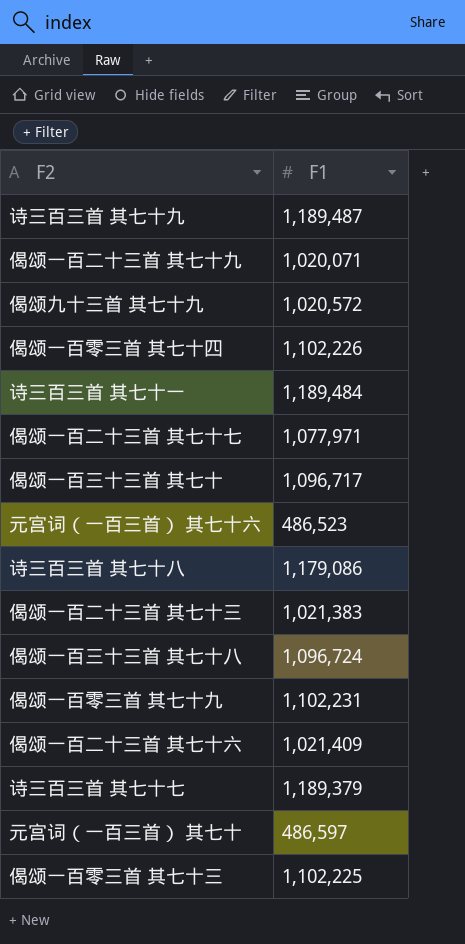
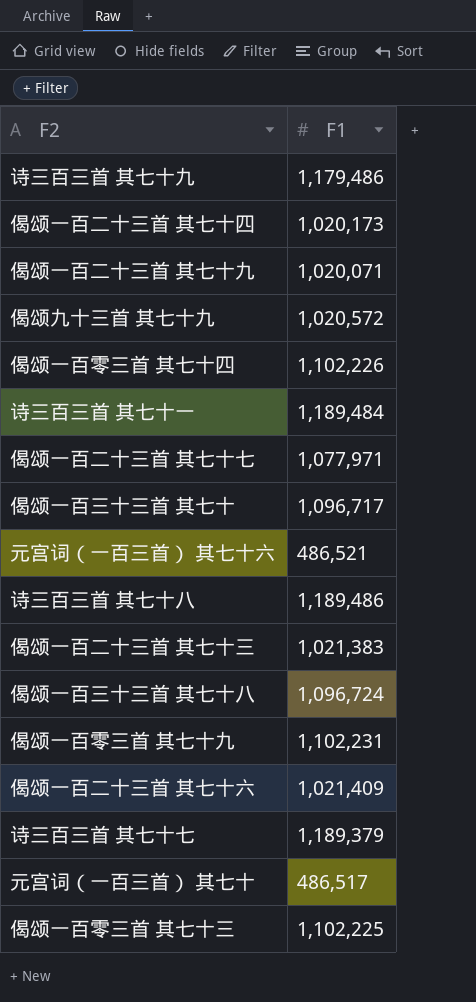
诗三百三首 其七十九 | F1: 1,189,487 -> 1,179,486
row 偈颂一百二十三首 其七十四: none -> 1,020,173
元宫词（一百三首） 其七十六 | F1: 486,523 -> 486,521
诗三百三首 其七十八 | F1: 1,179,086 -> 1,189,486
元宫词（一百三首） 其七十 | F1: 486,597 -> 486,517

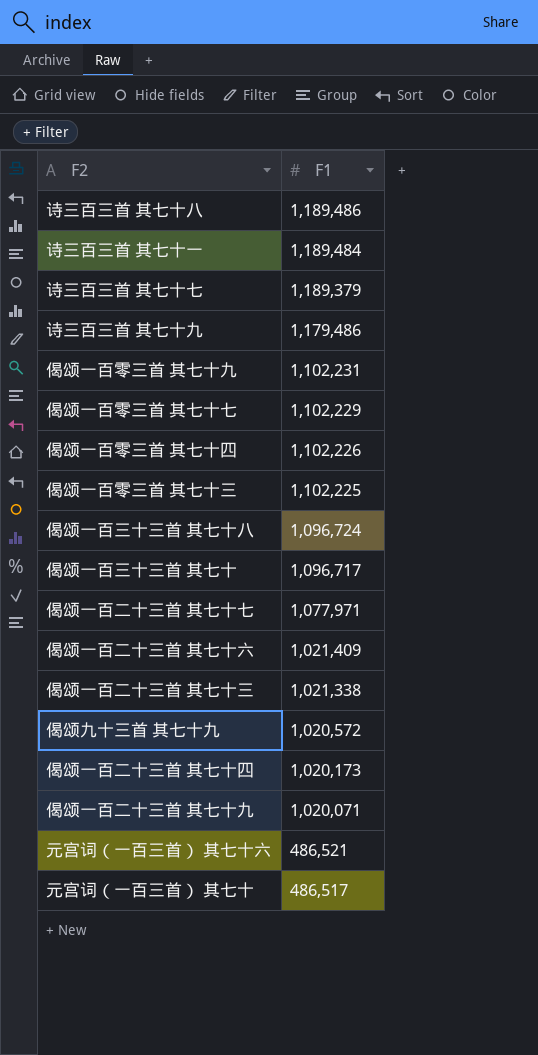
row order: none -> F1 descending
row 偈颂一百零三首 其七十七: none -> 1,102,229
偈颂一百二十三首 其七十三 | F1: 1,021,383 -> 1,021,338

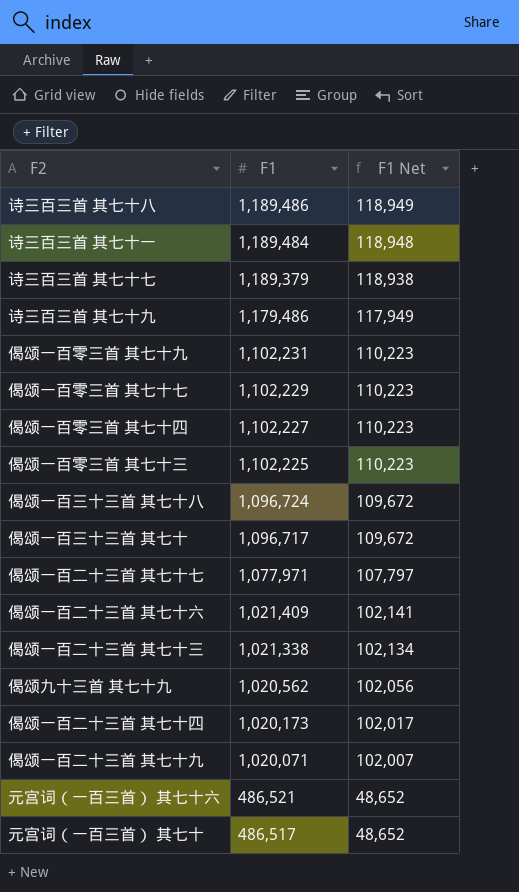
column F1 Net | formula: none -> [F1] * 0.1
偈颂一百零三首 其七十四 | F1: 1,102,226 -> 1,102,227
偈颂九十三首 其七十九 | F1: 1,020,572 -> 1,020,562

